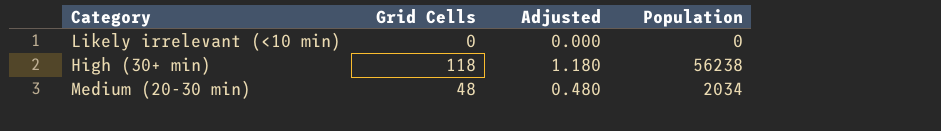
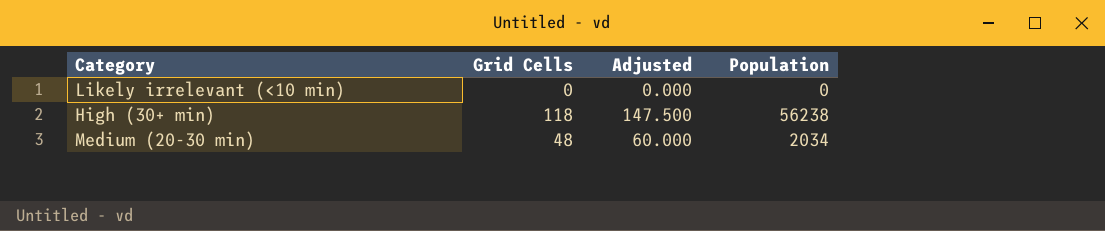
column Adjusted | formula: [Grid Cells] * 0.01 -> [Grid Cells] * 1.25

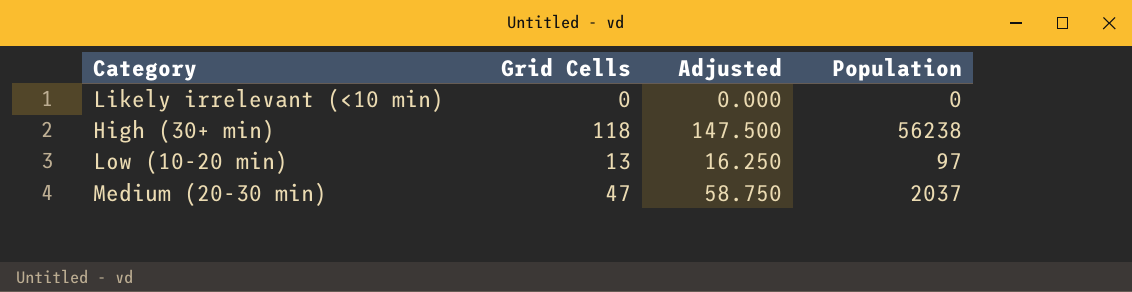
row Low (10-20 min): none -> 13 | 16.250 | 97
Medium (20-30 min) | Grid Cells: 48 -> 47
Medium (20-30 min) | Adjusted: 60.000 -> 58.750
Medium (20-30 min) | Population: 2034 -> 2037

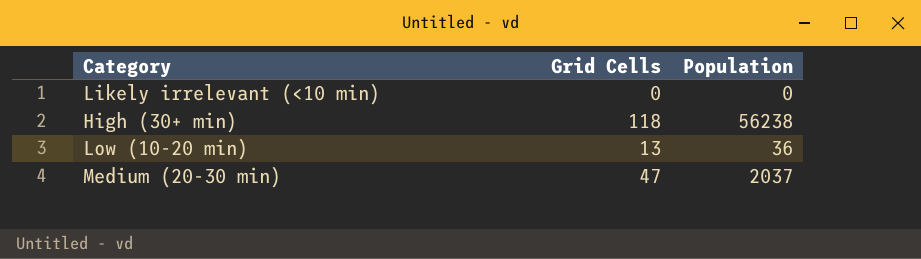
column Adjusted | formula: [Grid Cells] * 1.25 -> none
Low (10-20 min) | Population: 97 -> 36

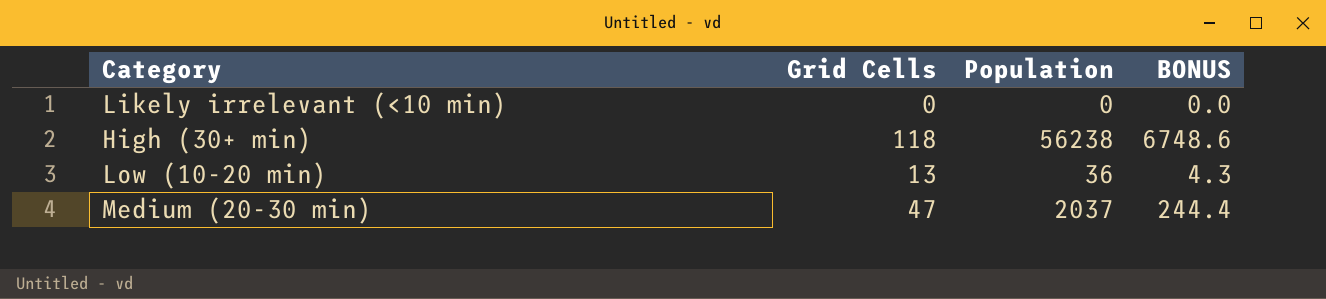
column BONUS | formula: none -> [Population] * 0.12

